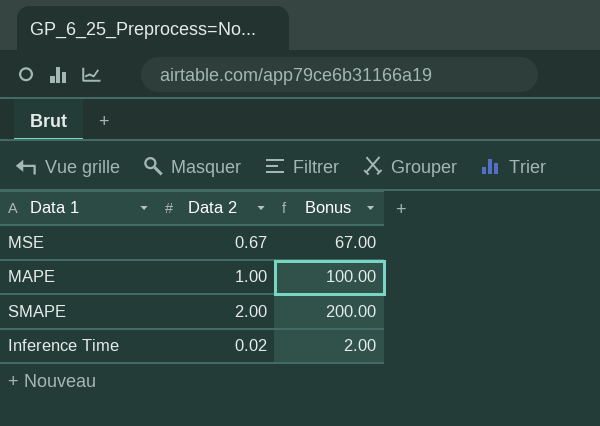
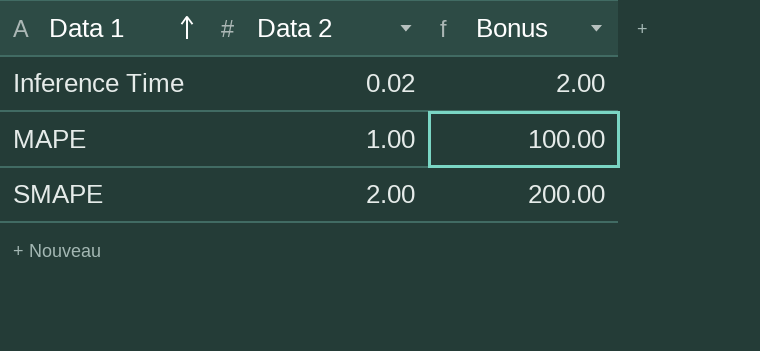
row order: none -> Data 1 ascending
row MSE: 0.67 | 67.00 -> none

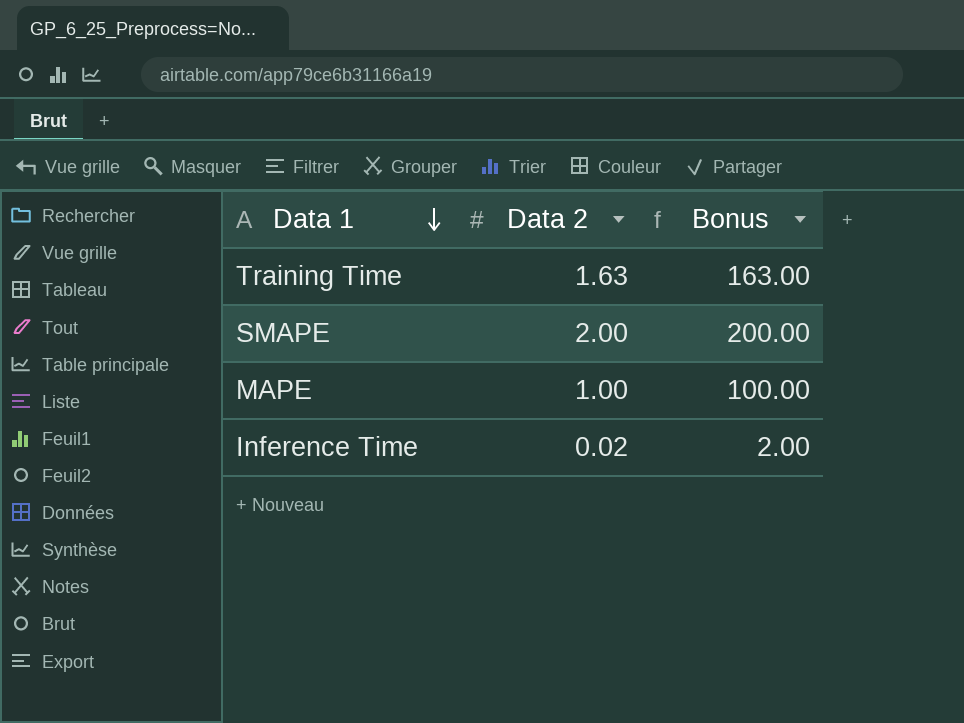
row order: Data 1 ascending -> Data 1 descending
row Training Time: none -> 1.63 | 163.00

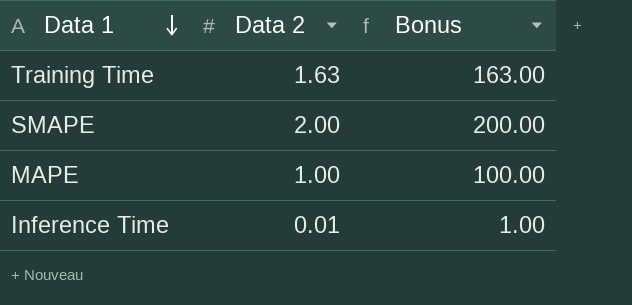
Inference Time | Data 2: 0.02 -> 0.01
Inference Time | Bonus: 2.00 -> 1.00

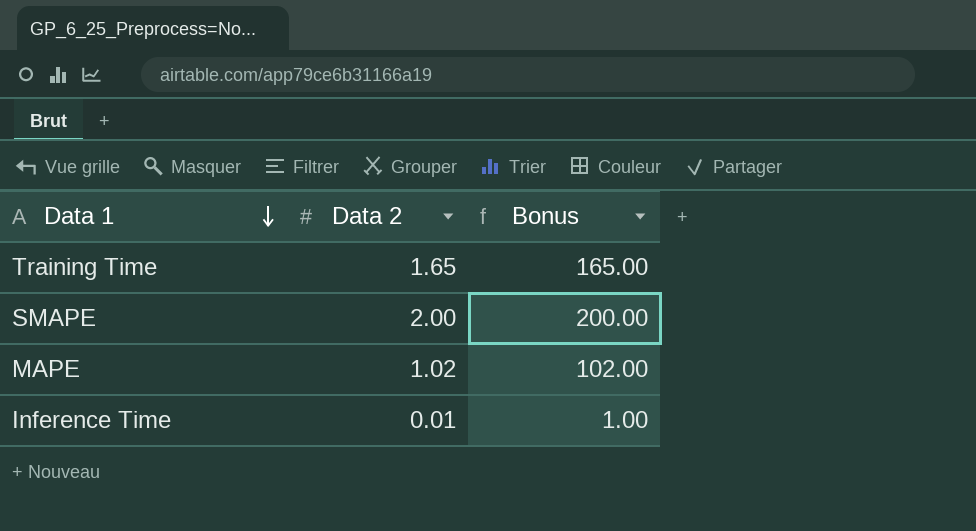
Training Time | Data 2: 1.63 -> 1.65
Training Time | Bonus: 163.00 -> 165.00
MAPE | Data 2: 1.00 -> 1.02
MAPE | Bonus: 100.00 -> 102.00

